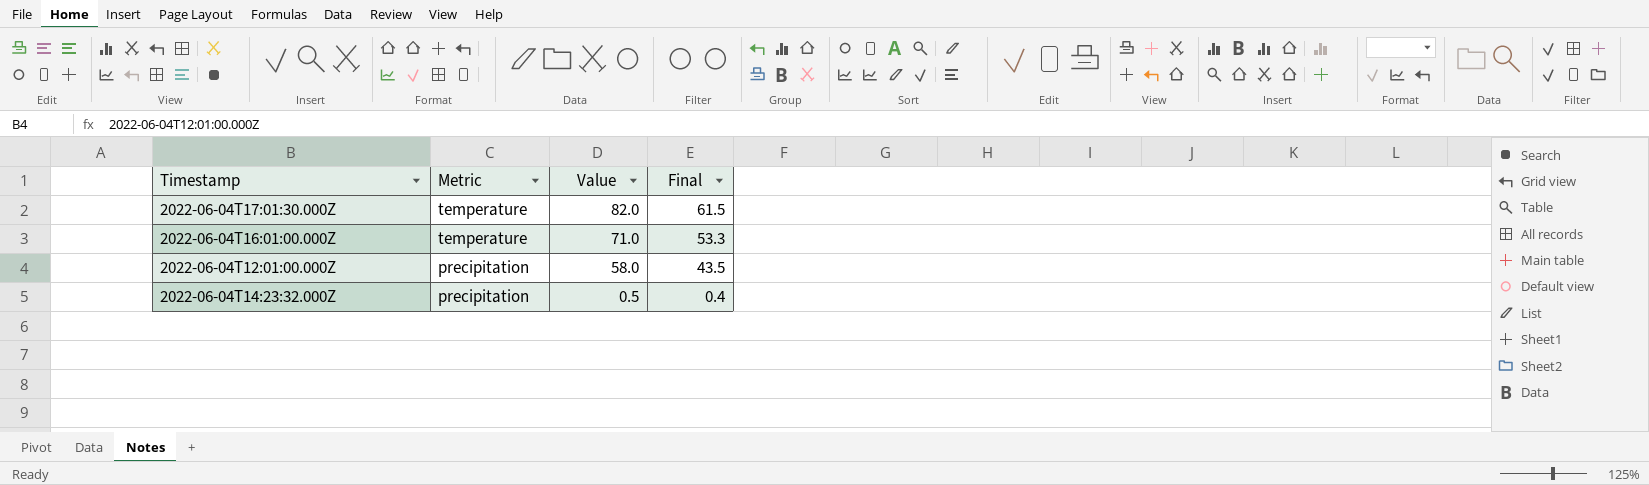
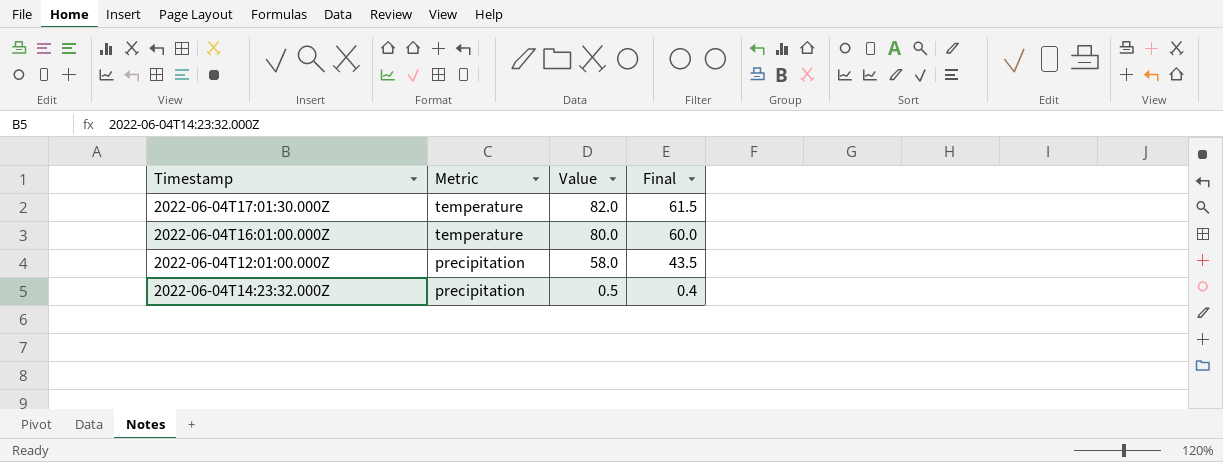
2022-06-04T16:01:00.000Z | Value: 71.0 -> 80.0
2022-06-04T16:01:00.000Z | Final: 53.3 -> 60.0

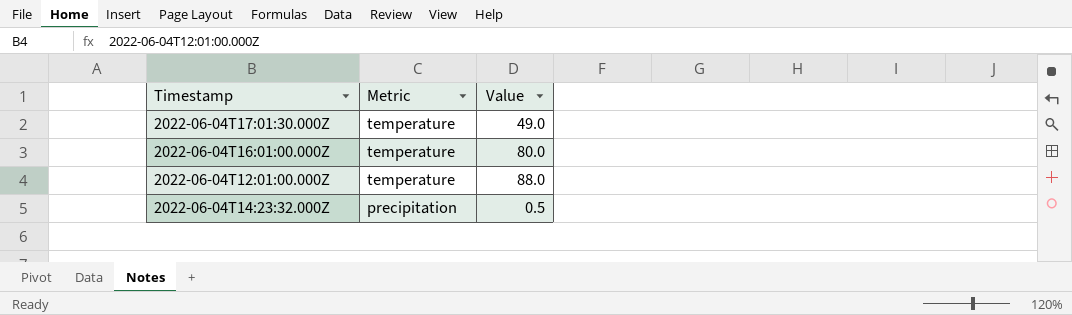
column Final | formula: [Value] * 0.75 -> none
2022-06-04T17:01:30.000Z | Value: 82.0 -> 49.0
2022-06-04T12:01:00.000Z | Metric: precipitation -> temperature
2022-06-04T12:01:00.000Z | Value: 58.0 -> 88.0

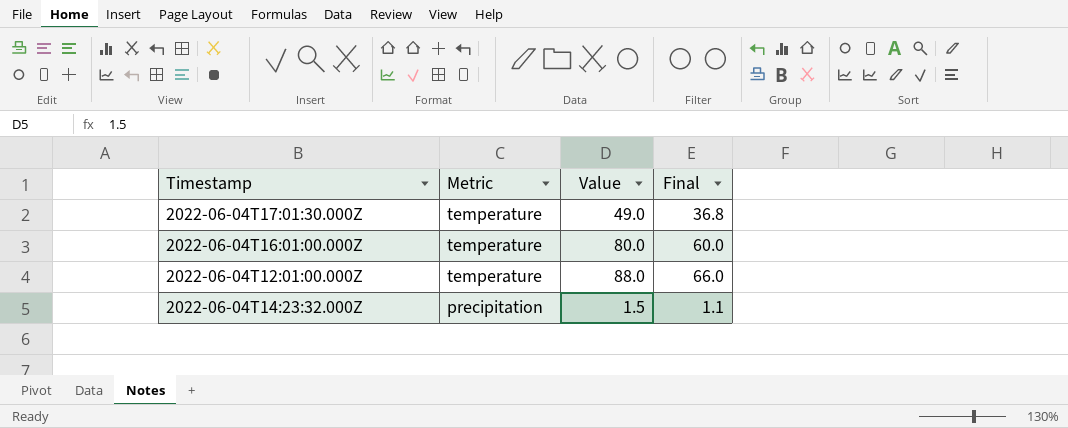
column Final | formula: none -> [Value] * 0.75
2022-06-04T14:23:32.000Z | Value: 0.5 -> 1.5

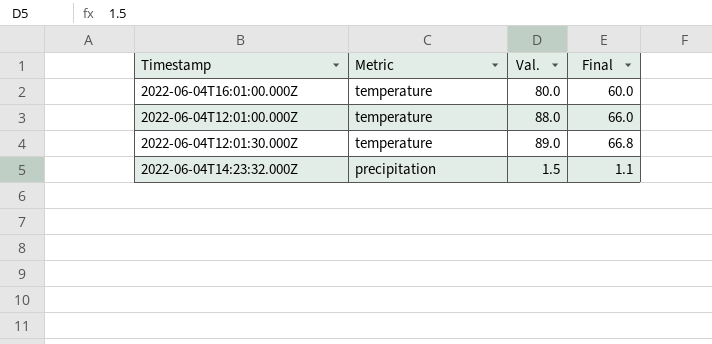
column name: Value -> Val.
row 2022-06-04T17:01:30.000Z: temperature | 49.0 | 36.8 -> none
row 2022-06-04T12:01:30.000Z: none -> temperature | 89.0 | 66.8

